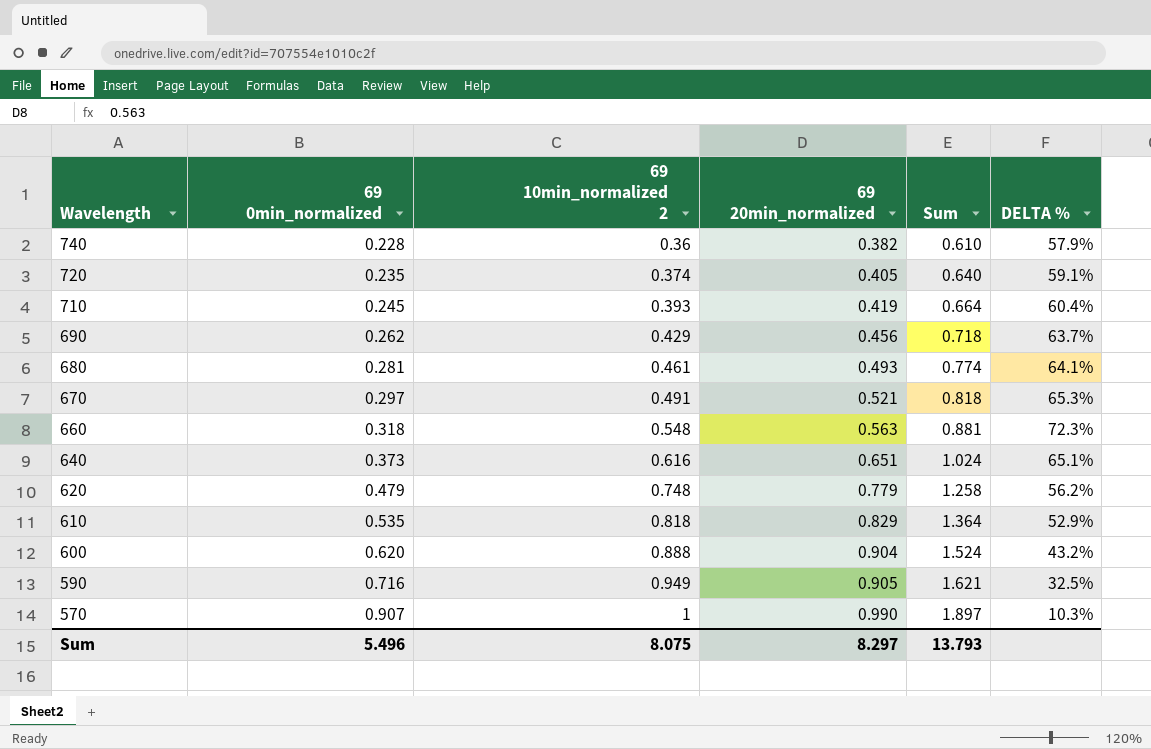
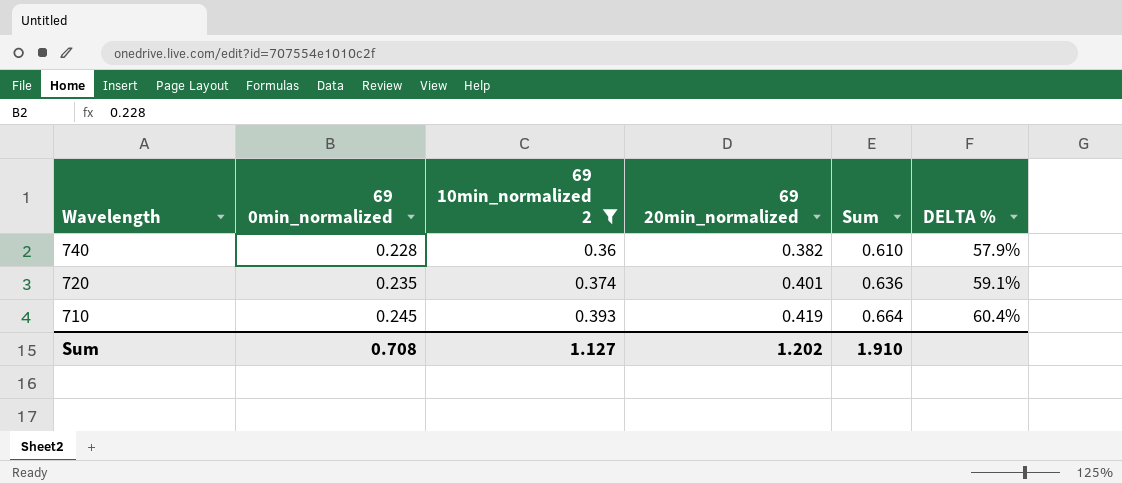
filter: none -> 69 10min_normalized 2 <= 0.393
720 | 69 20min_normalized: 0.405 -> 0.401
720 | Sum: 0.640 -> 0.636
Sum | 69 0min_normalized: 5.496 -> 0.708
Sum | 69 10min_normalized 2: 8.075 -> 1.127
Sum | 69 20min_normalized: 8.297 -> 1.202
Sum | Sum: 13.793 -> 1.910

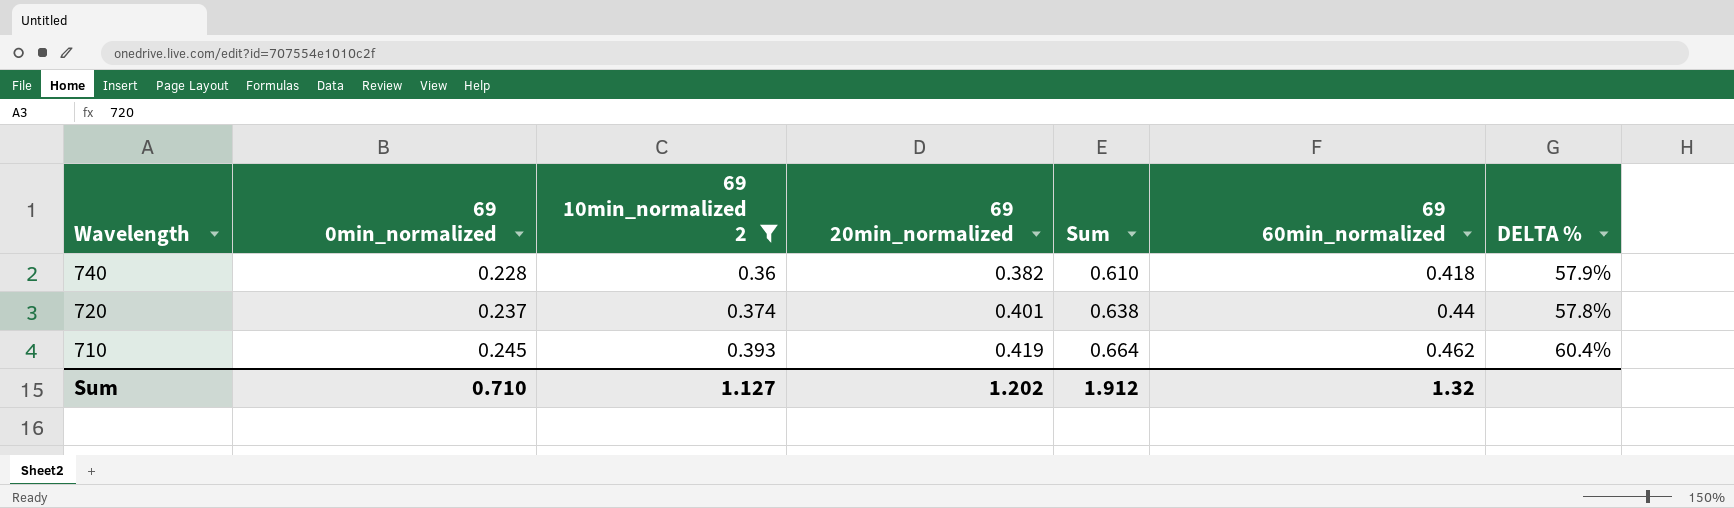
column 69 60min_normalized | position: none -> 6
720 | 69 0min_normalized: 0.235 -> 0.237
720 | Sum: 0.636 -> 0.638
720 | DELTA %: 59.1% -> 57.8%
Sum | 69 0min_normalized: 0.708 -> 0.710
Sum | Sum: 1.910 -> 1.912

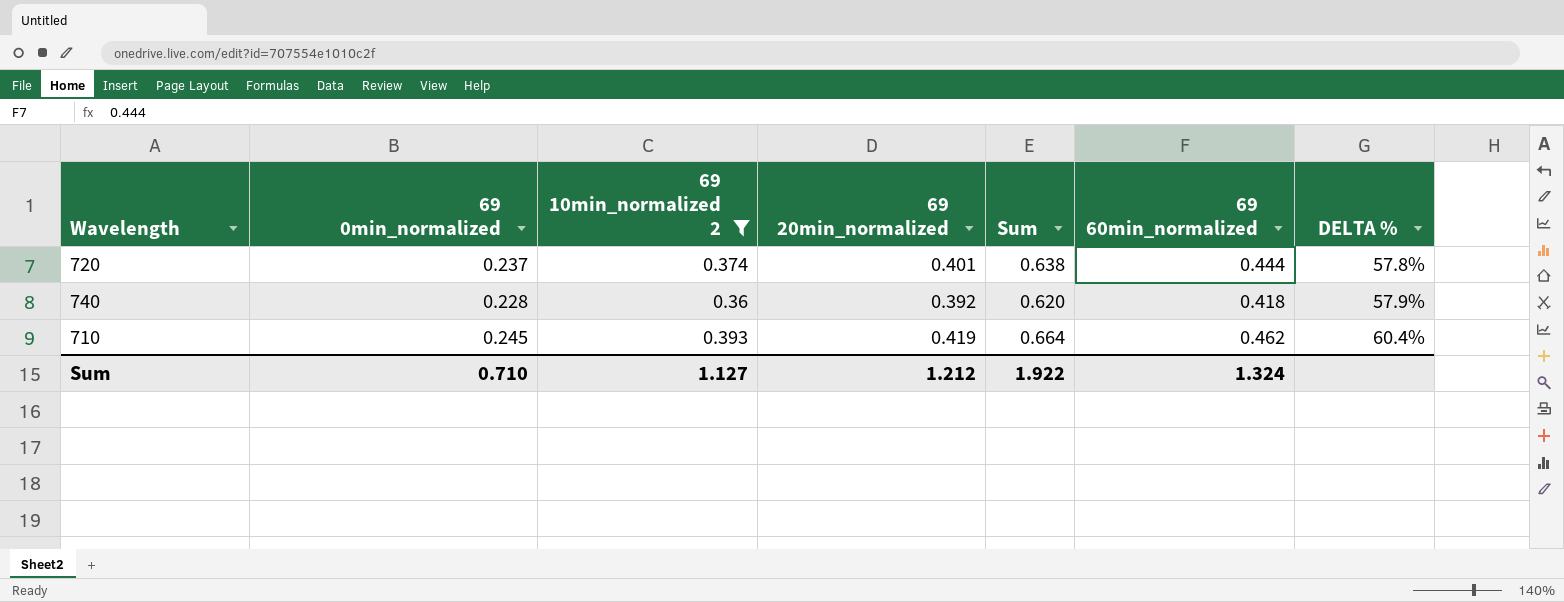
row order: Wavelength descending -> DELTA % ascending
720 | 69 60min_normalized: 0.44 -> 0.444
740 | 69 20min_normalized: 0.382 -> 0.392
740 | Sum: 0.610 -> 0.620
Sum | 69 20min_normalized: 1.202 -> 1.212
Sum | Sum: 1.912 -> 1.922
Sum | 69 60min_normalized: 1.32 -> 1.324

